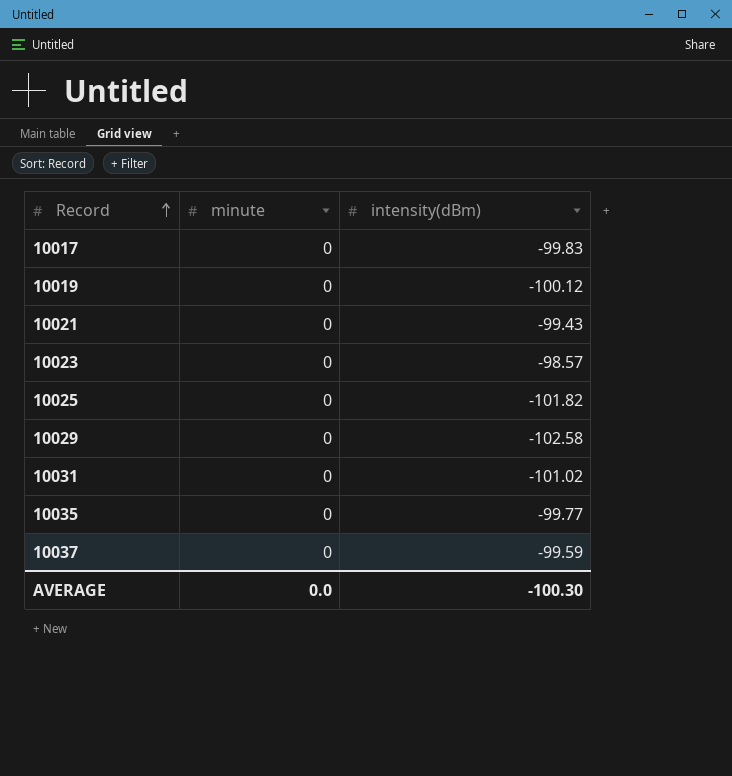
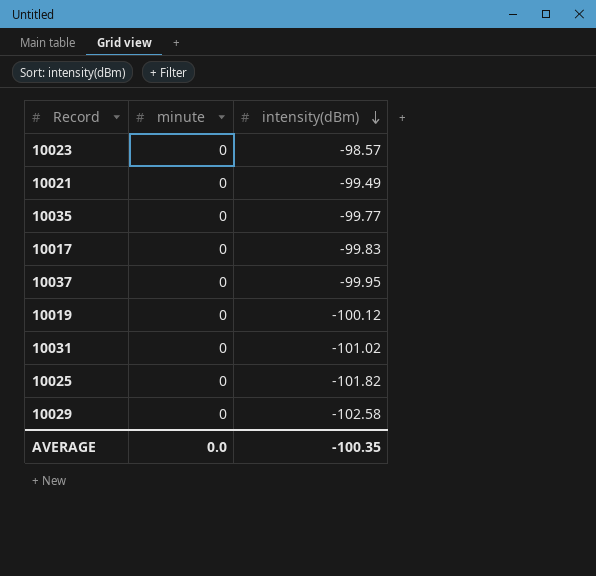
row order: Record ascending -> intensity(dBm) descending
10021 | intensity(dBm): -99.43 -> -99.49
10037 | intensity(dBm): -99.59 -> -99.95
AVERAGE | intensity(dBm): -100.30 -> -100.35

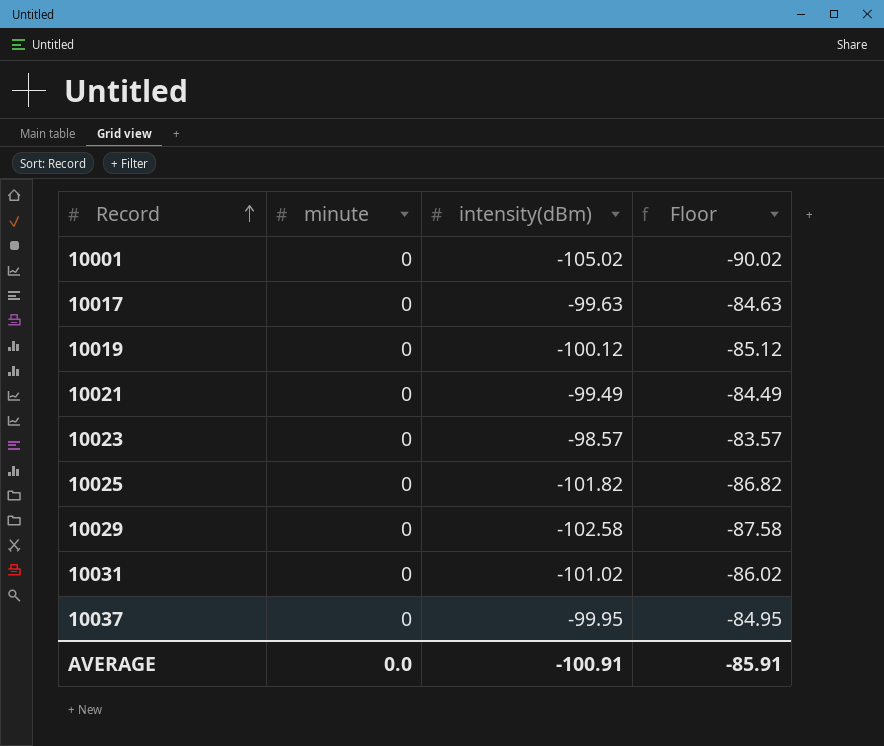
row order: intensity(dBm) descending -> Record ascending
column Floor | formula: none -> [intensity(dBm)] + 15
row 10035: 0 | -99.77 -> none
row 10001: none -> 0 | -105.02 | -90.02
10017 | intensity(dBm): -99.83 -> -99.63
AVERAGE | intensity(dBm): -100.35 -> -100.91

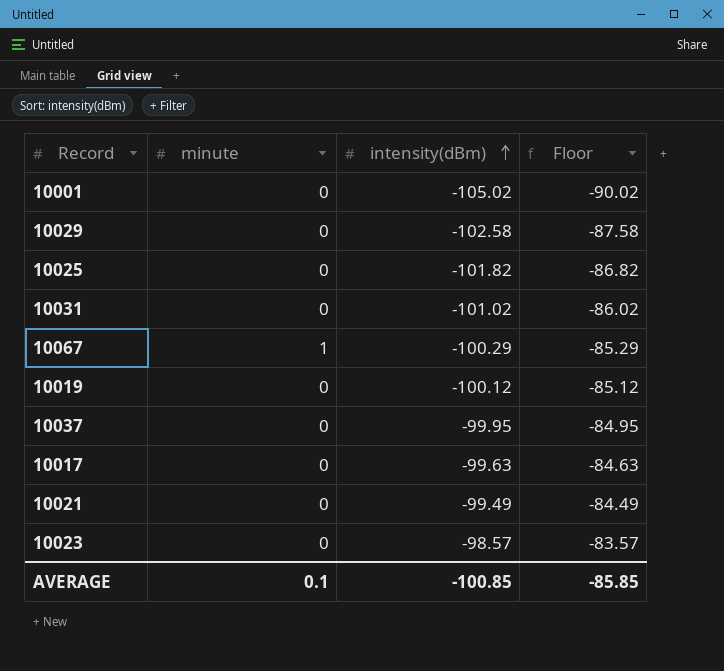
row order: Record ascending -> intensity(dBm) ascending
row 10067: none -> 1 | -100.29 | -85.29
AVERAGE | minute: 0.0 -> 0.1
AVERAGE | intensity(dBm): -100.91 -> -100.85
AVERAGE | Floor: -85.91 -> -85.85

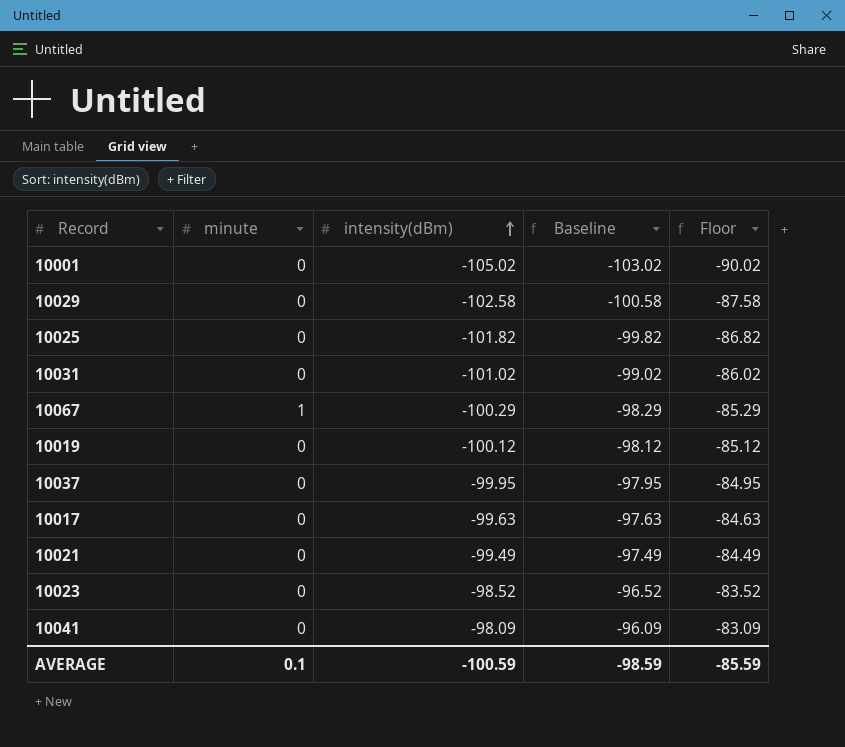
column Baseline | formula: none -> [intensity(dBm)] + 2
10023 | intensity(dBm): -98.57 -> -98.52
10023 | Floor: -83.57 -> -83.52
row 10041: none -> 0 | -98.09 | -96.09 | -83.09
AVERAGE | intensity(dBm): -100.85 -> -100.59
AVERAGE | Floor: -85.85 -> -85.59

